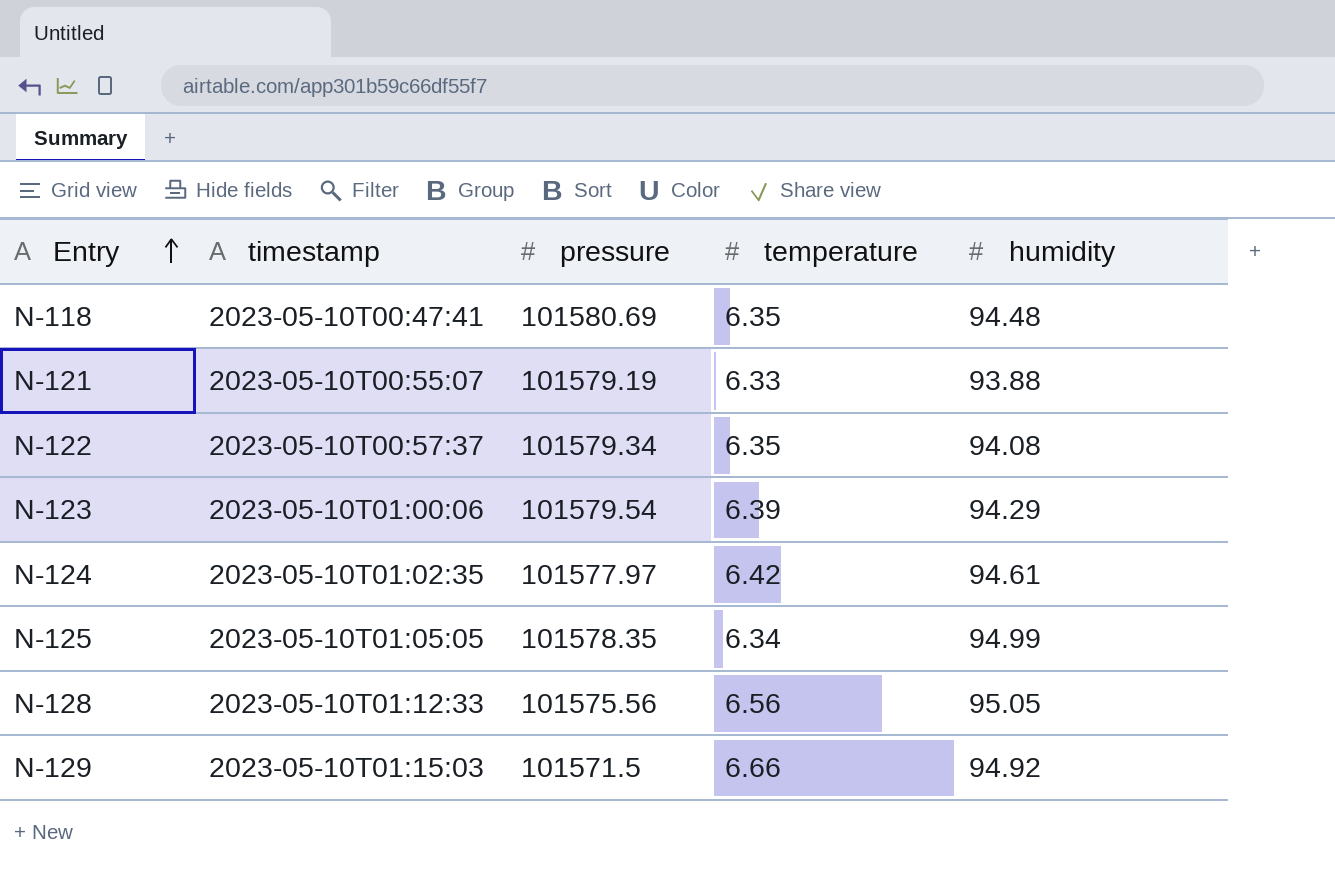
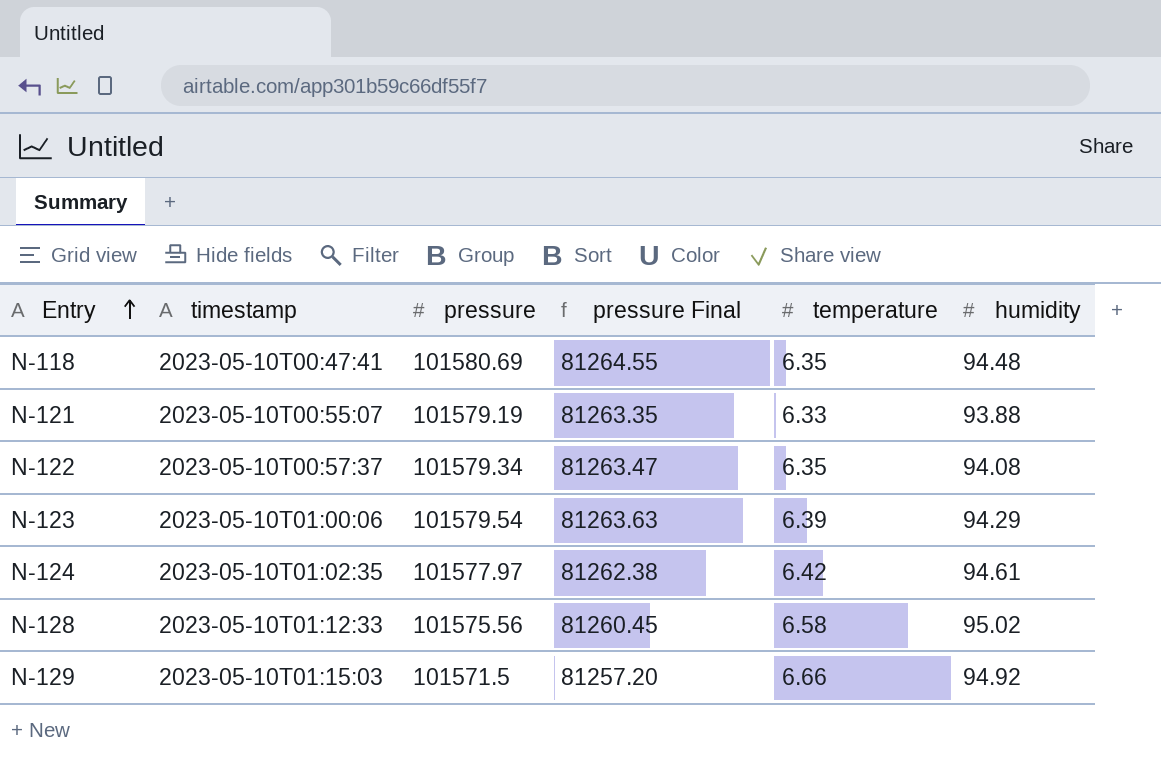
column pressure Final | formula: none -> [pressure] * 0.8
row N-125: 2023-05-10T01:05:05 | 101578.35 | 6.34 | 94.99 -> none
N-128 | temperature: 6.56 -> 6.58
N-128 | humidity: 95.05 -> 95.02

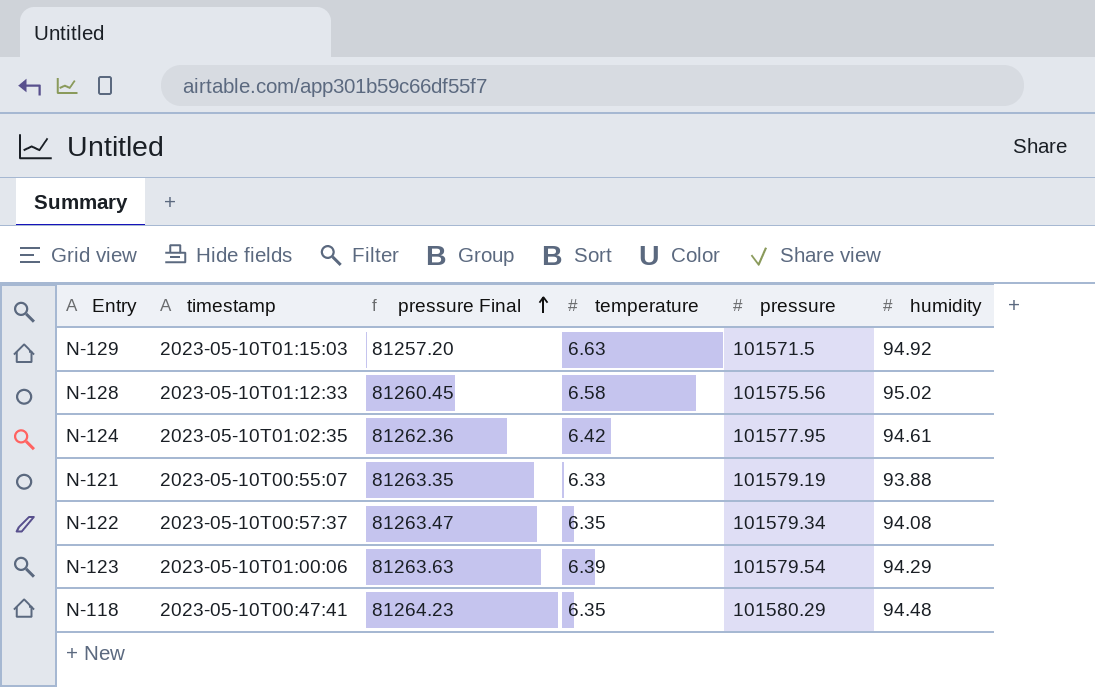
row order: Entry ascending -> pressure Final ascending
column pressure | position: 3 -> 5
N-129 | temperature: 6.66 -> 6.63
N-124 | pressure Final: 81262.38 -> 81262.36
N-124 | pressure: 101577.97 -> 101577.95
N-118 | pressure Final: 81264.55 -> 81264.23
N-118 | pressure: 101580.69 -> 101580.29

